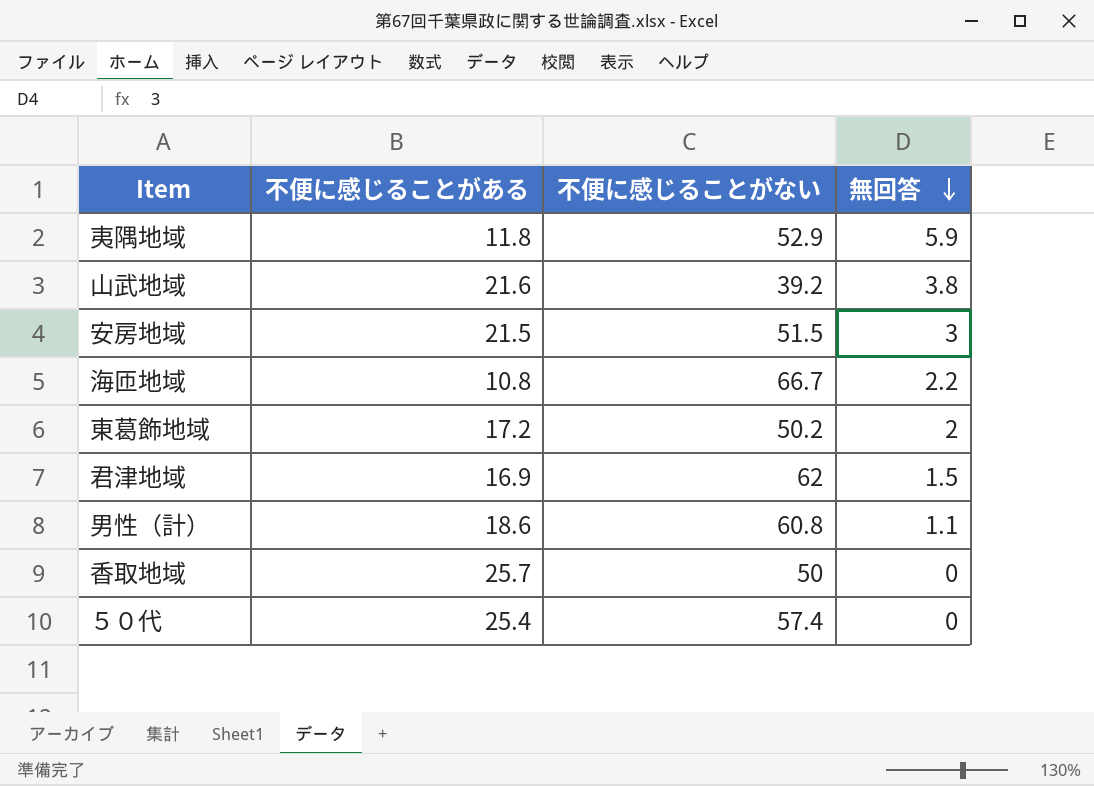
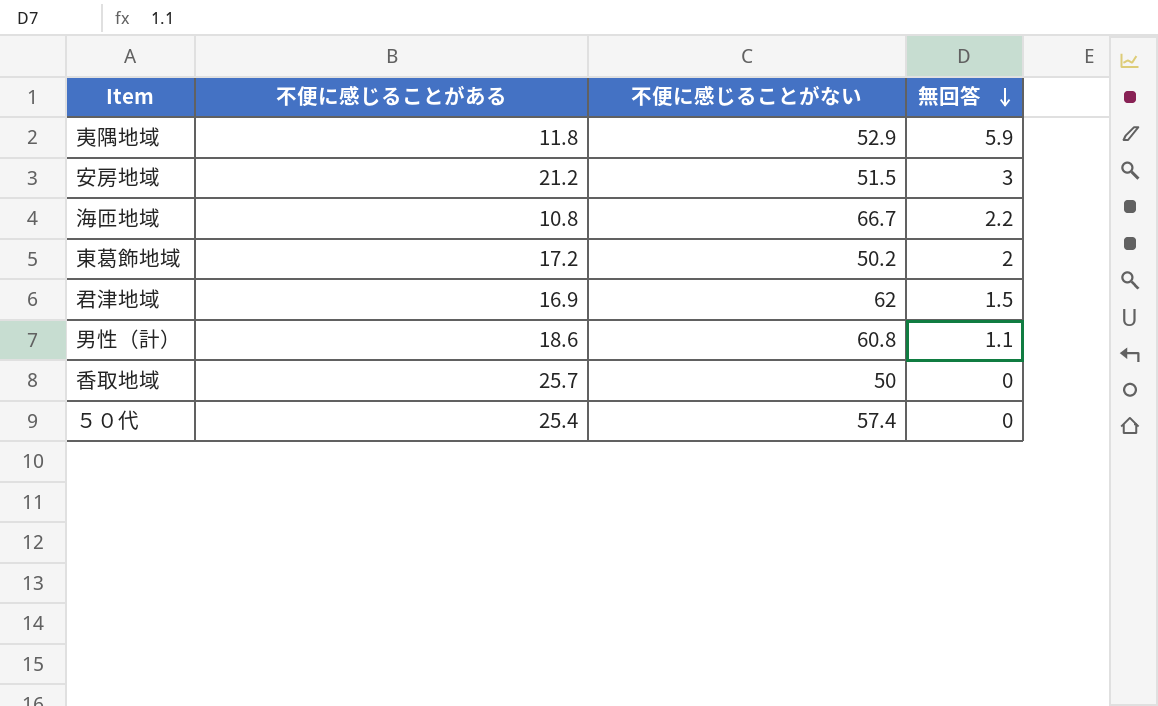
row 山武地域: 21.6 | 39.2 | 3.8 -> none
安房地域 | 不便に感じることがある: 21.5 -> 21.2

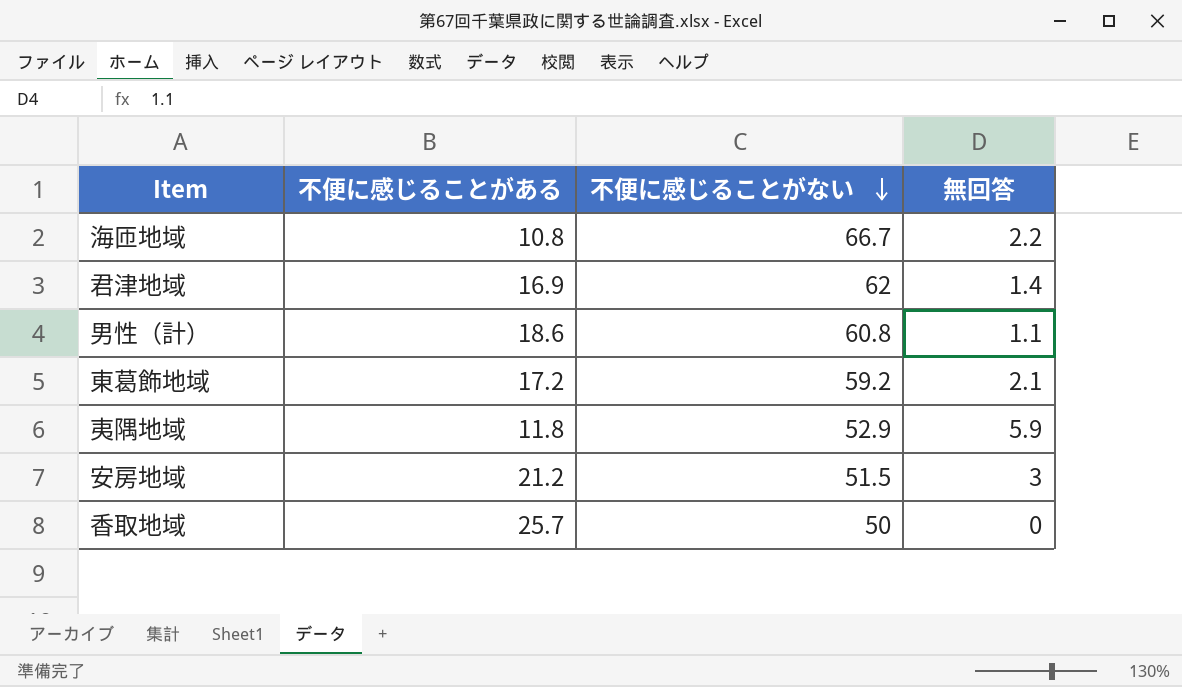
row order: 無回答 descending -> 不便に感じることがない descending
row ５０代: 25.4 | 57.4 | 0 -> none
君津地域 | 無回答: 1.5 -> 1.4
東葛飾地域 | 不便に感じることがない: 50.2 -> 59.2
東葛飾地域 | 無回答: 2 -> 2.1

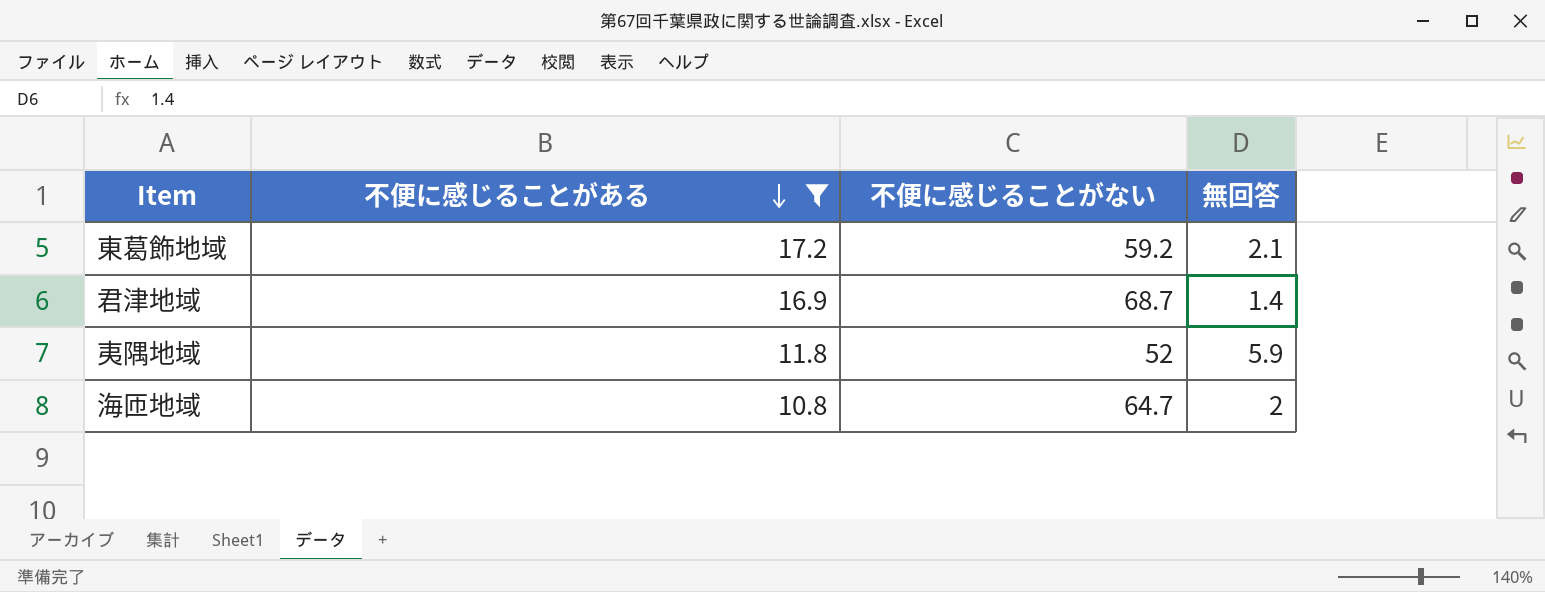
filter: none -> 不便に感じることがある <= 17.2
row order: 不便に感じることがない descending -> 不便に感じることがある descending
君津地域 | 不便に感じることがない: 62 -> 68.7
夷隅地域 | 不便に感じることがない: 52.9 -> 52
海匝地域 | 不便に感じることがない: 66.7 -> 64.7
海匝地域 | 無回答: 2.2 -> 2

